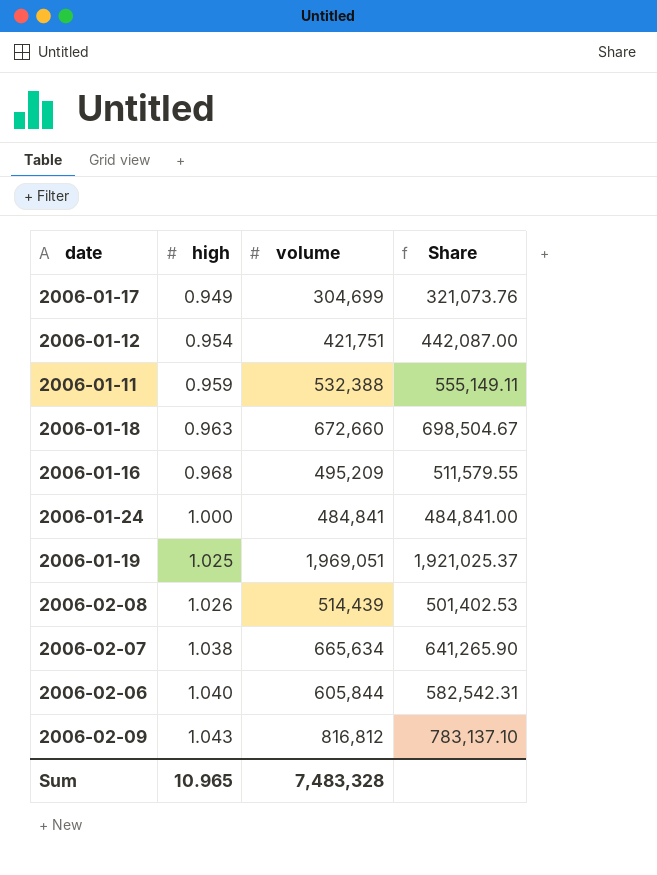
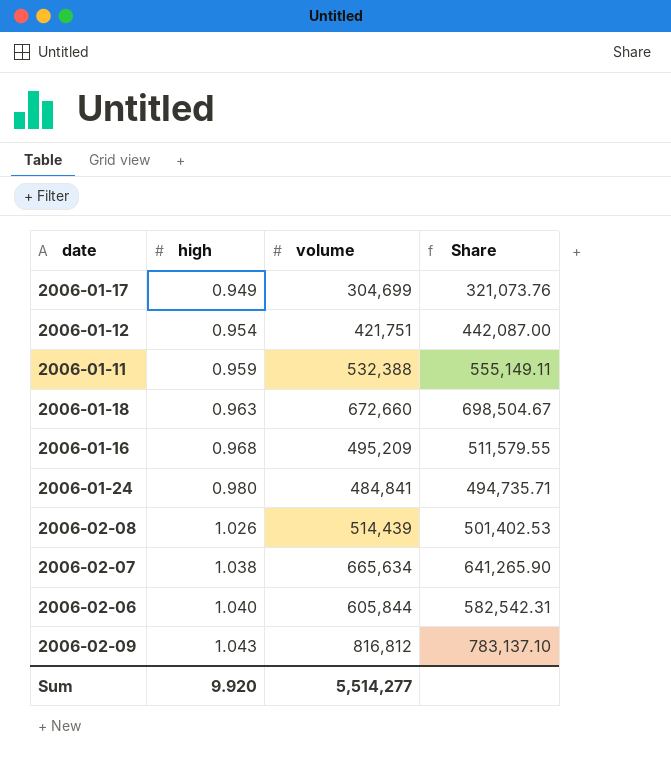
row 2006-01-19: 1.025 | 1,969,051 | 1,921,025.37 -> none
2006-01-24 | high: 1.000 -> 0.980
2006-01-24 | Share: 484,841.00 -> 494,735.71
Sum | high: 10.965 -> 9.920
Sum | volume: 7,483,328 -> 5,514,277

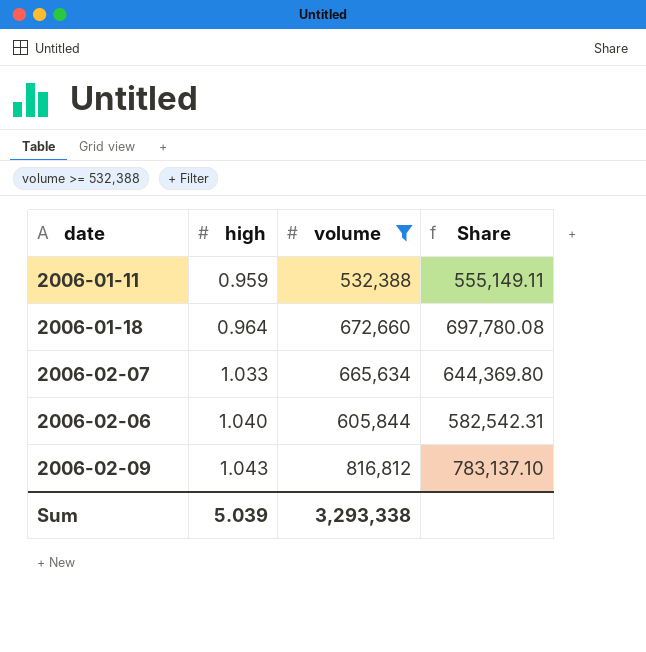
filter: none -> volume >= 532,388
2006-01-18 | high: 0.963 -> 0.964
2006-01-18 | Share: 698,504.67 -> 697,780.08
2006-02-07 | high: 1.038 -> 1.033
2006-02-07 | Share: 641,265.90 -> 644,369.80
Sum | high: 9.920 -> 5.039
Sum | volume: 5,514,277 -> 3,293,338

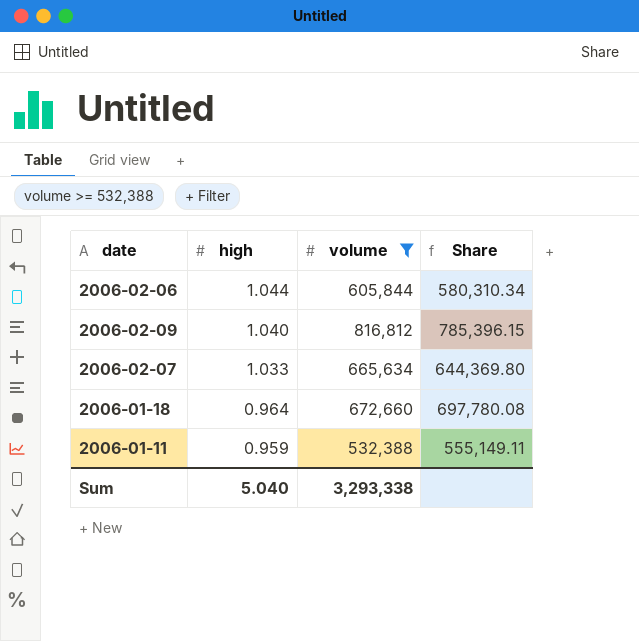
row order: high ascending -> high descending
2006-02-06 | high: 1.040 -> 1.044
2006-02-06 | Share: 582,542.31 -> 580,310.34
2006-02-09 | high: 1.043 -> 1.040
2006-02-09 | Share: 783,137.10 -> 785,396.15
Sum | high: 5.039 -> 5.040

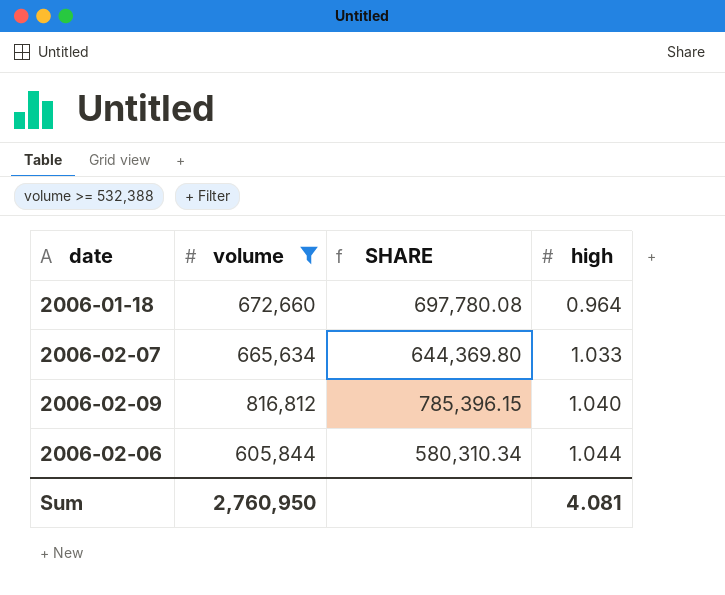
row order: high descending -> high ascending
column name: Share -> SHARE
column high | position: 2 -> 4
row 2006-01-11: 0.959 | 532,388 | 555,149.11 -> none
Sum | volume: 3,293,338 -> 2,760,950
Sum | high: 5.040 -> 4.081

